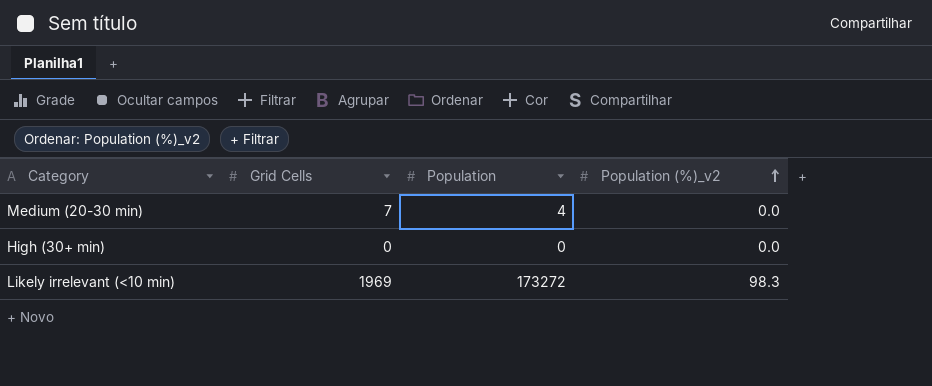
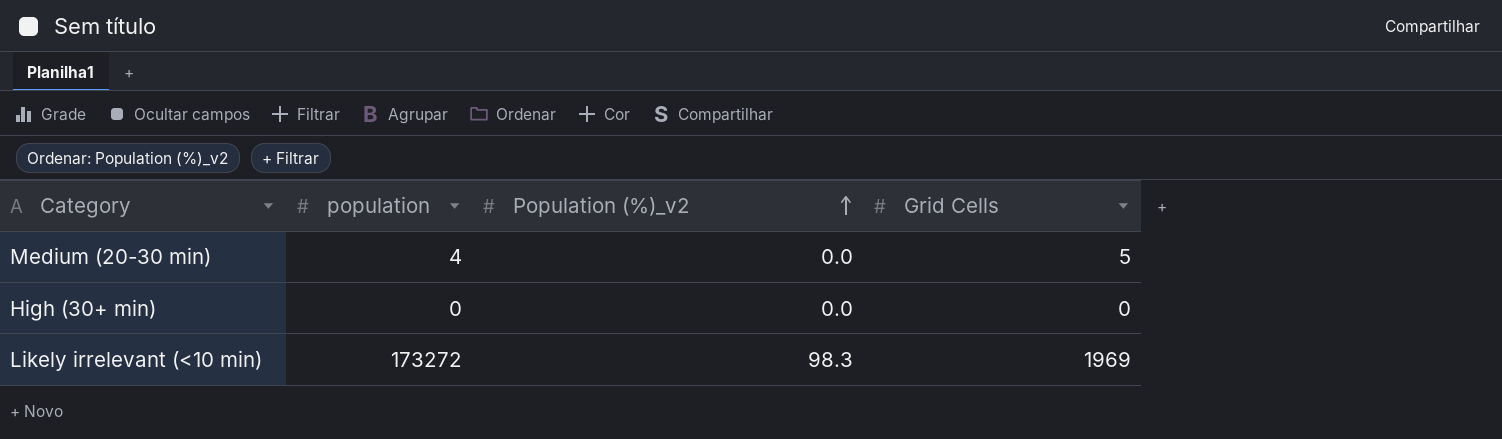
column name: Population -> population
column Grid Cells | position: 2 -> 4
Medium (20-30 min) | Grid Cells: 7 -> 5

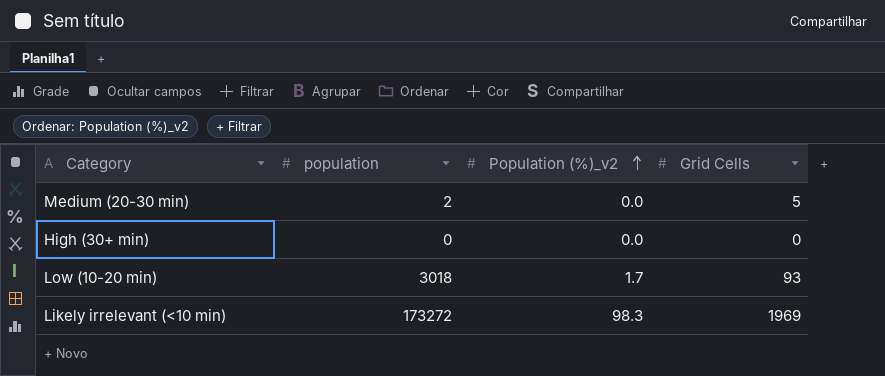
Medium (20-30 min) | population: 4 -> 2
row Low (10-20 min): none -> 3018 | 1.7 | 93

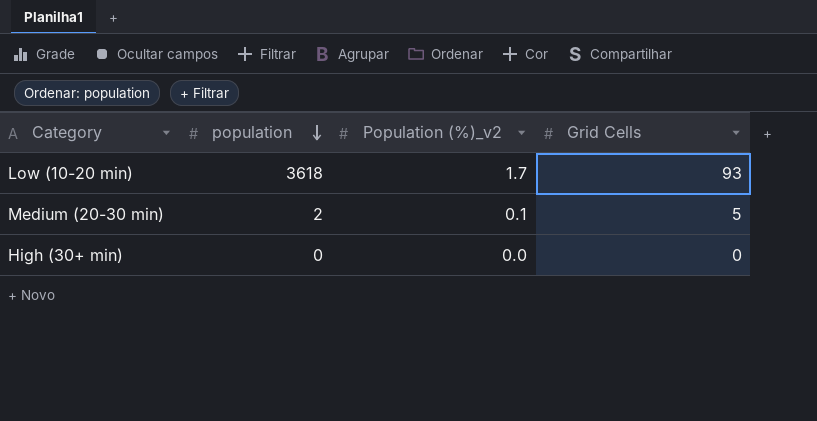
row order: Population (%)_v2 ascending -> population descending
row Likely irrelevant (<10 min): 173272 | 98.3 | 1969 -> none
Low (10-20 min) | population: 3018 -> 3618
Medium (20-30 min) | Population (%)_v2: 0.0 -> 0.1

